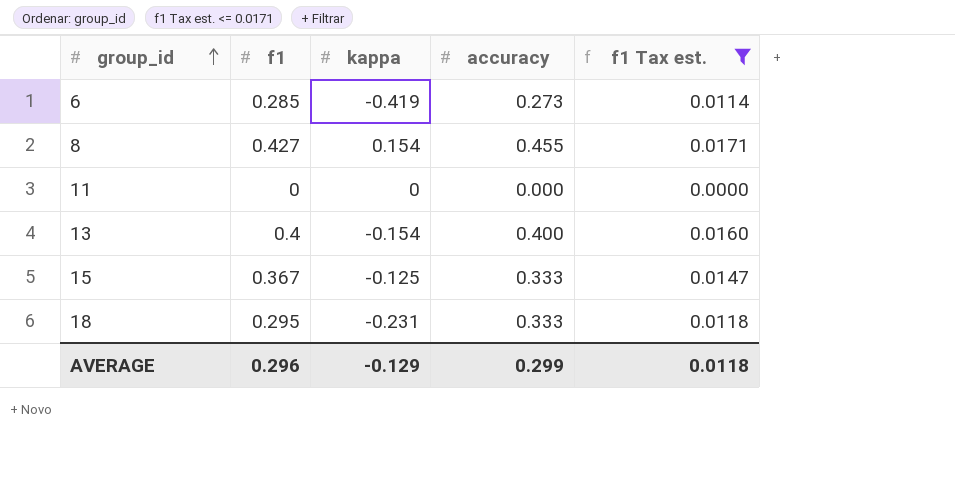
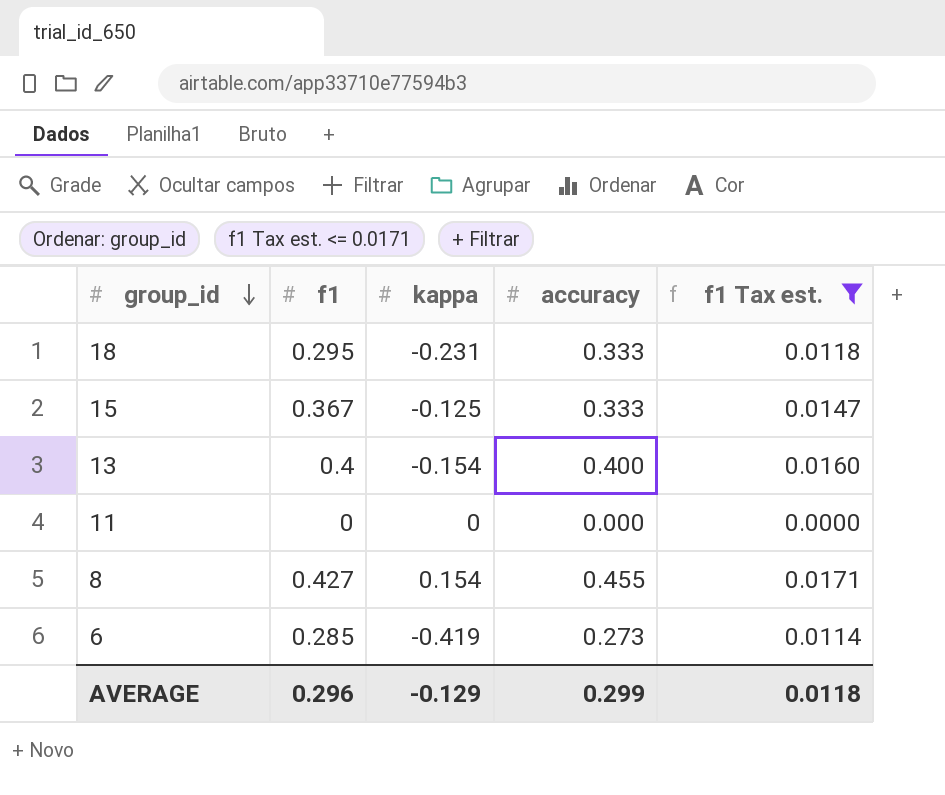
row order: group_id ascending -> group_id descending

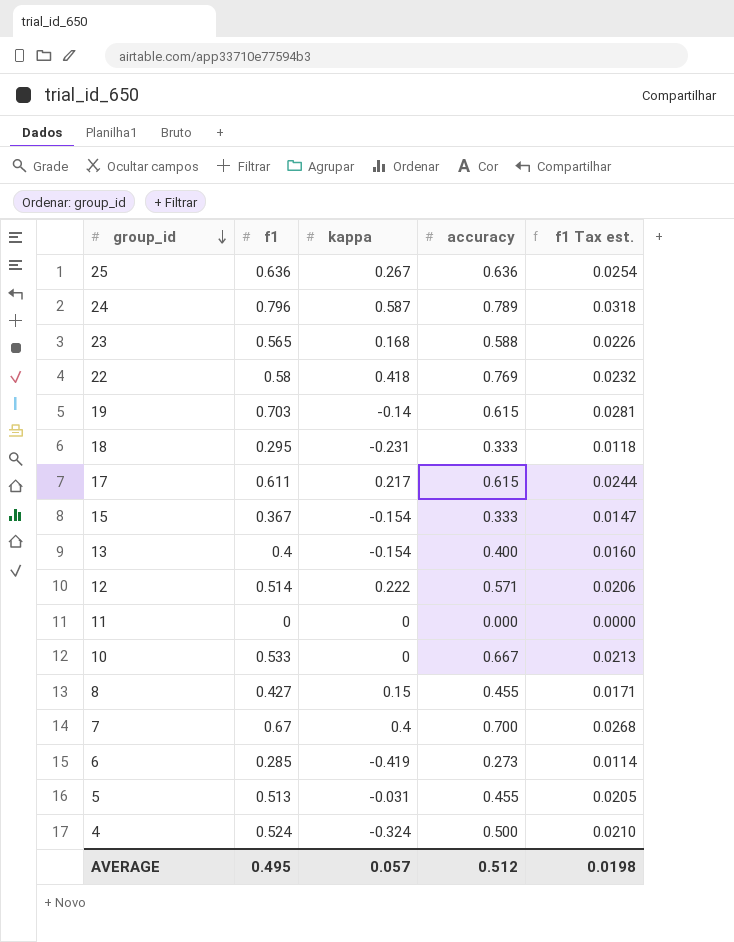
filter: f1 Tax est. <= 0.0171 -> none
15 | kappa: -0.125 -> -0.154
8 | kappa: 0.154 -> 0.15
AVERAGE | f1: 0.296 -> 0.495
AVERAGE | kappa: -0.129 -> 0.057
AVERAGE | accuracy: 0.299 -> 0.512
AVERAGE | f1 Tax est.: 0.0118 -> 0.0198

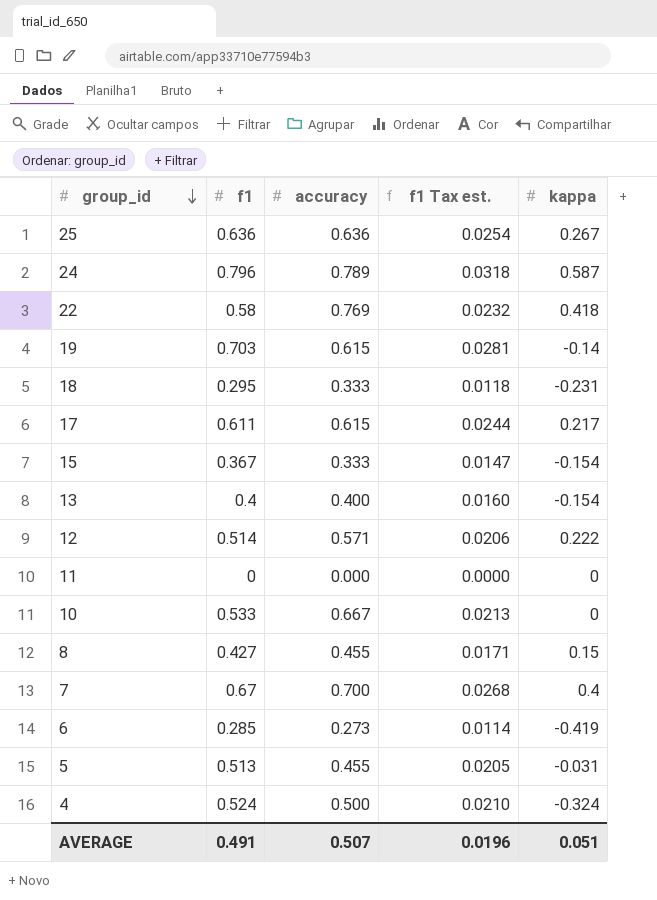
column kappa | position: 3 -> 5
row 23: 0.565 | 0.168 | 0.588 | 0.0226 -> none
AVERAGE | f1: 0.495 -> 0.491
AVERAGE | accuracy: 0.512 -> 0.507
AVERAGE | f1 Tax est.: 0.0198 -> 0.0196
AVERAGE | kappa: 0.057 -> 0.051

